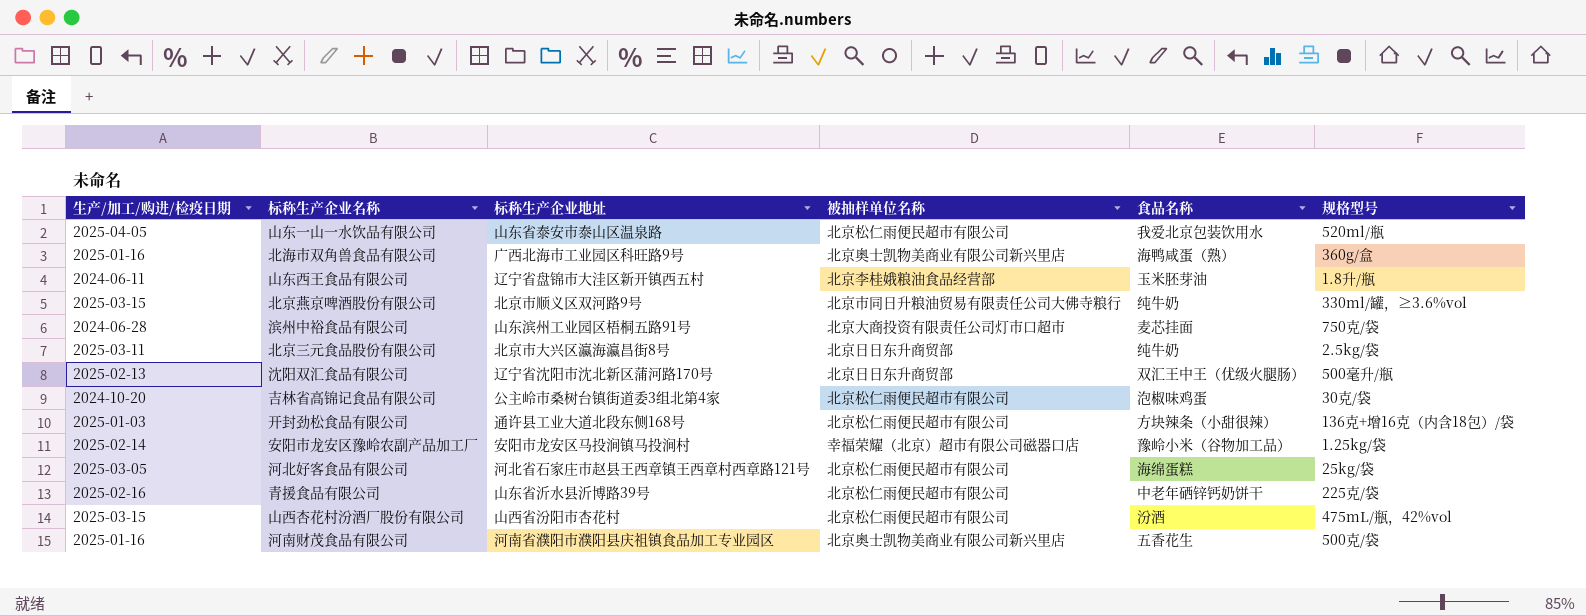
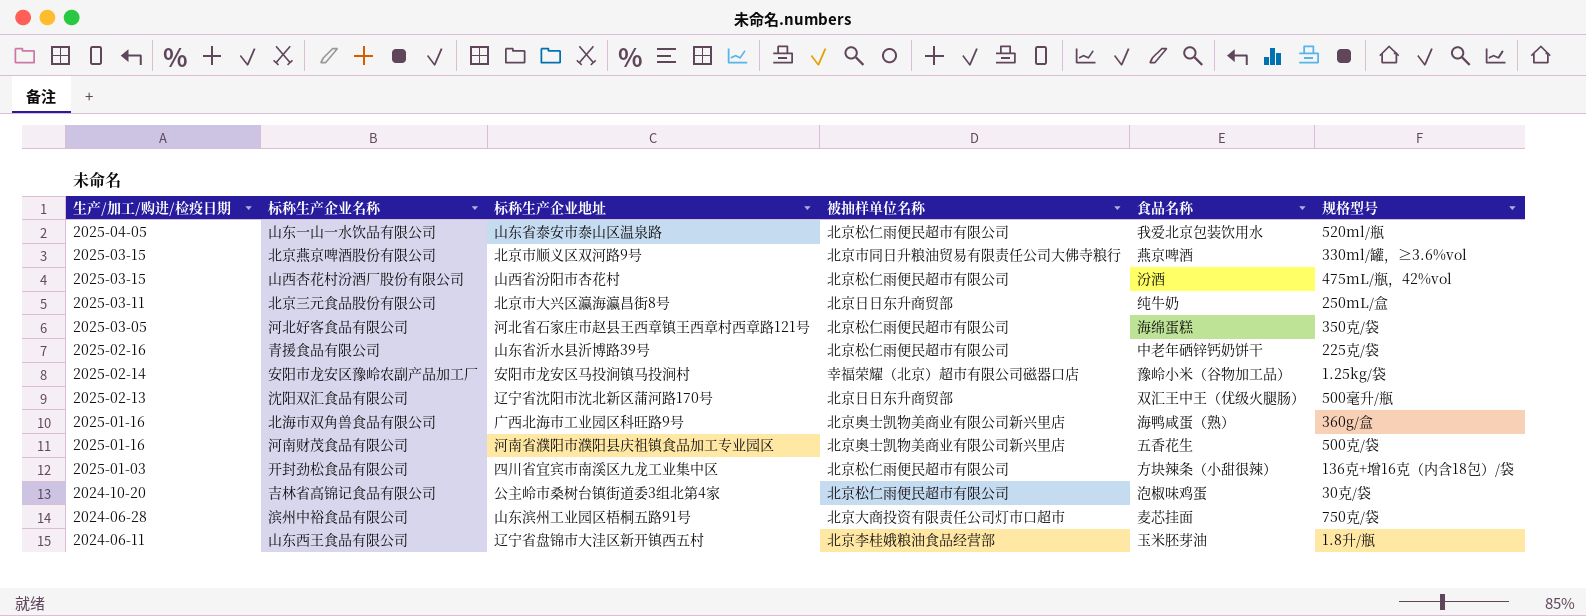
row order: none -> 生产/加工/购进/检疫日期 descending
北京燕京啤酒股份有限公司 | 食品名称: 纯牛奶 -> 燕京啤酒
北京三元食品股份有限公司 | 规格型号: 2.5kg/袋 -> 250mL/盒
河北好客食品有限公司 | 规格型号: 25kg/袋 -> 350克/袋
开封劲松食品有限公司 | 标称生产企业地址: 通许县工业大道北段东侧168号 -> 四川省宜宾市南溪区九龙工业集中区

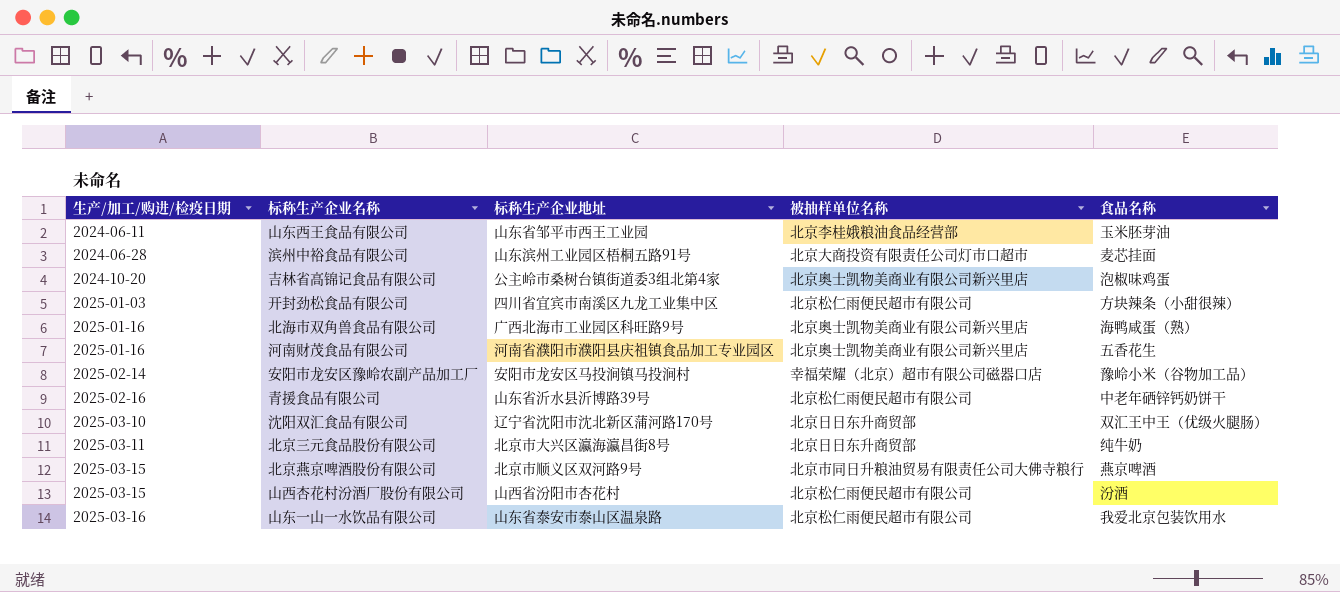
row order: 生产/加工/购进/检疫日期 descending -> 生产/加工/购进/检疫日期 ascending
column 规格型号 | position: 6 -> none
row 河北好客食品有限公司: 2025-03-05 | 河北省石家庄市赵县王西章镇王西章村西章路121号 | 北京松仁雨便民超市有限公司 | 海绵蛋糕 | 350克/袋 -> none
山东西王食品有限公司 | 标称生产企业地址: 辽宁省盘锦市大洼区新开镇西五村 -> 山东省邹平市西王工业园
吉林省高锦记食品有限公司 | 被抽样单位名称: 北京松仁雨便民超市有限公司 -> 北京奥士凯物美商业有限公司新兴里店
沈阳双汇食品有限公司 | 生产/加工/购进/检疫日期: 2025-02-13 -> 2025-03-10
山东一山一水饮品有限公司 | 生产/加工/购进/检疫日期: 2025-04-05 -> 2025-03-16

